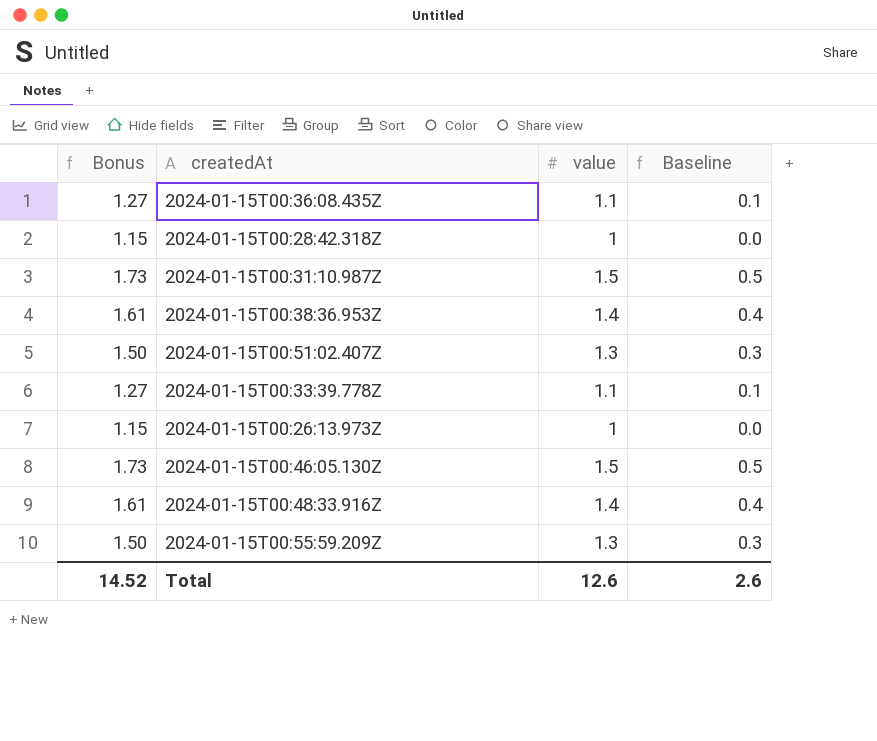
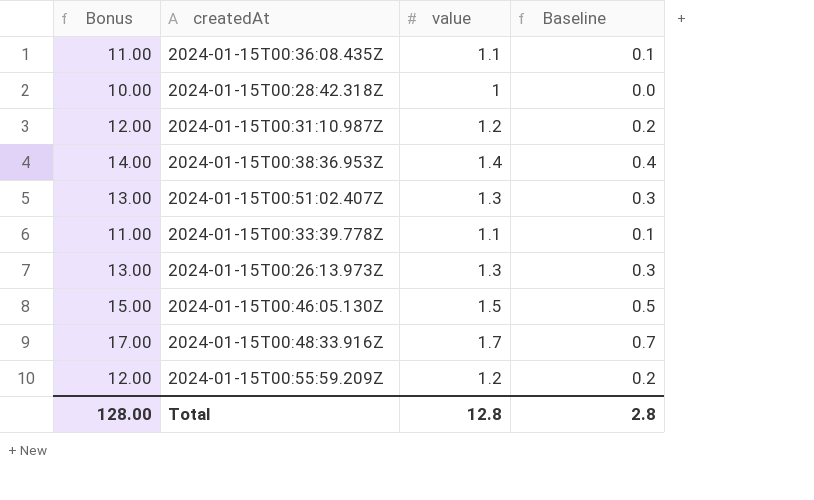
column Bonus | formula: [value] * 1.15 -> [value] * 10
2024-01-15T00:31:10.987Z | value: 1.5 -> 1.2
2024-01-15T00:31:10.987Z | Baseline: 0.5 -> 0.2
2024-01-15T00:26:13.973Z | value: 1 -> 1.3
2024-01-15T00:26:13.973Z | Baseline: 0.0 -> 0.3
2024-01-15T00:48:33.916Z | value: 1.4 -> 1.7
2024-01-15T00:48:33.916Z | Baseline: 0.4 -> 0.7
2024-01-15T00:55:59.209Z | value: 1.3 -> 1.2
2024-01-15T00:55:59.209Z | Baseline: 0.3 -> 0.2
Total | Bonus: 14.52 -> 128.00
Total | value: 12.6 -> 12.8
Total | Baseline: 2.6 -> 2.8

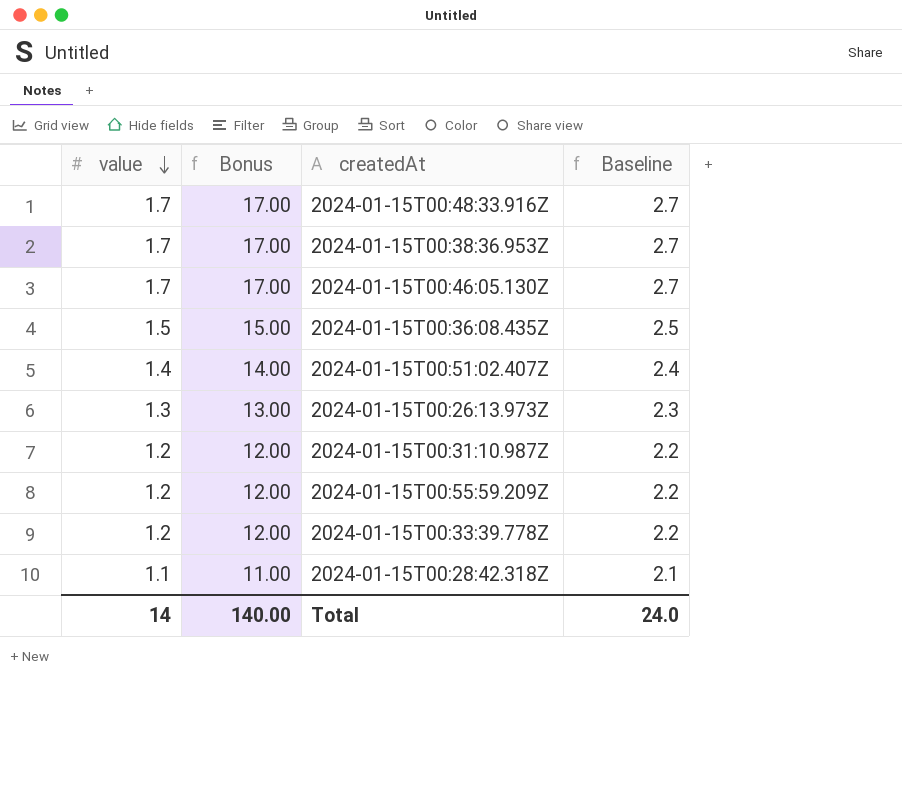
row order: none -> value descending
column value | position: 3 -> 1
column Baseline | formula: [value] - 1 -> [value] + 1
2024-01-15T00:38:36.953Z | value: 1.4 -> 1.7
2024-01-15T00:38:36.953Z | Bonus: 14.00 -> 17.00
2024-01-15T00:46:05.130Z | value: 1.5 -> 1.7
2024-01-15T00:46:05.130Z | Bonus: 15.00 -> 17.00
2024-01-15T00:36:08.435Z | value: 1.1 -> 1.5
2024-01-15T00:36:08.435Z | Bonus: 11.00 -> 15.00
2024-01-15T00:51:02.407Z | value: 1.3 -> 1.4
2024-01-15T00:51:02.407Z | Bonus: 13.00 -> 14.00
2024-01-15T00:33:39.778Z | value: 1.1 -> 1.2
2024-01-15T00:33:39.778Z | Bonus: 11.00 -> 12.00
2024-01-15T00:28:42.318Z | value: 1 -> 1.1
2024-01-15T00:28:42.318Z | Bonus: 10.00 -> 11.00
Total | value: 12.8 -> 14
Total | Bonus: 128.00 -> 140.00
Total | Baseline: 2.8 -> 24.0

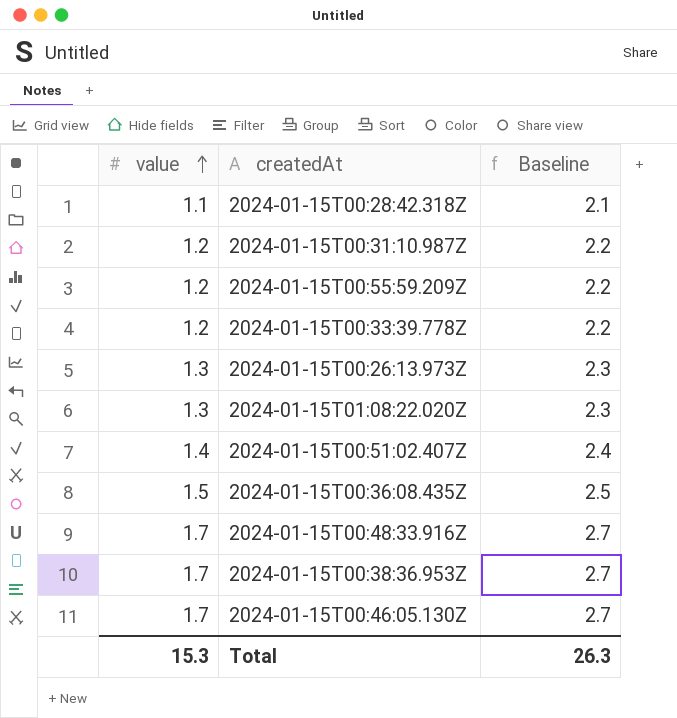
row order: value descending -> value ascending
column Bonus | formula: [value] * 10 -> none
row 2024-01-15T01:08:22.020Z: none -> 1.3 | 2.3
Total | value: 14 -> 15.3
Total | Baseline: 24.0 -> 26.3

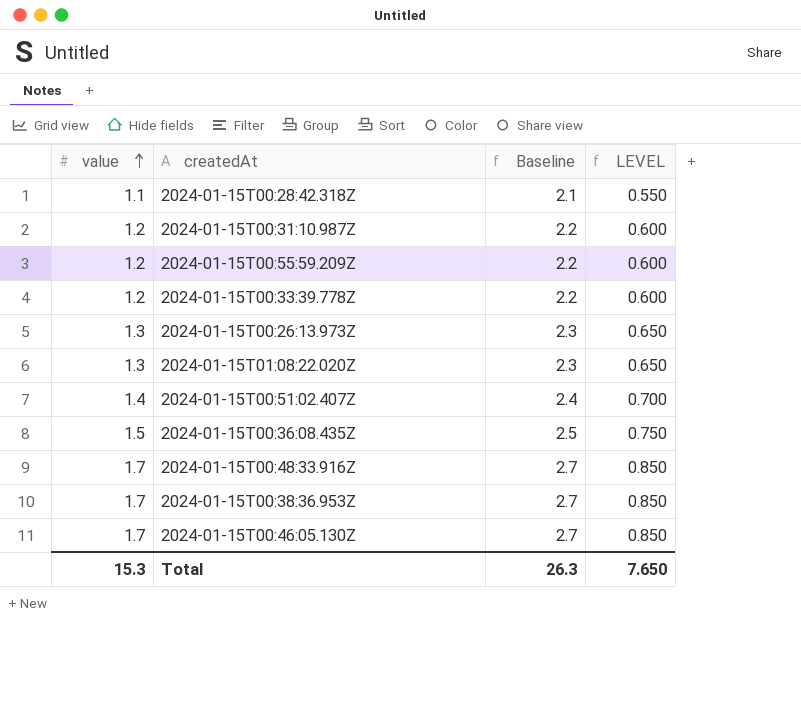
column LEVEL | formula: none -> [value] * 0.5

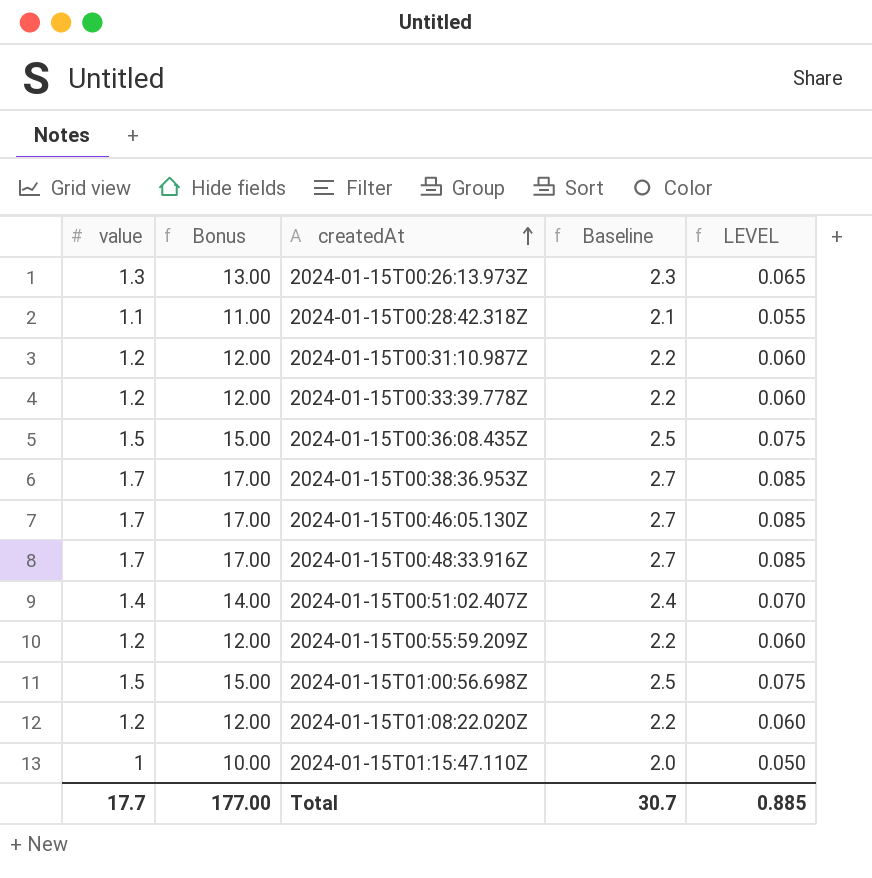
row order: value ascending -> createdAt ascending
column Bonus | formula: none -> [value] * 10
column LEVEL | formula: [value] * 0.5 -> [value] * 0.05
row 2024-01-15T01:00:56.698Z: none -> 1.5 | 15.00 | 2.5 | 0.075
2024-01-15T01:08:22.020Z | value: 1.3 -> 1.2
2024-01-15T01:08:22.020Z | Baseline: 2.3 -> 2.2
row 2024-01-15T01:15:47.110Z: none -> 1 | 10.00 | 2.0 | 0.050
Total | value: 15.3 -> 17.7
Total | Baseline: 26.3 -> 30.7
Total | LEVEL: 7.650 -> 0.885

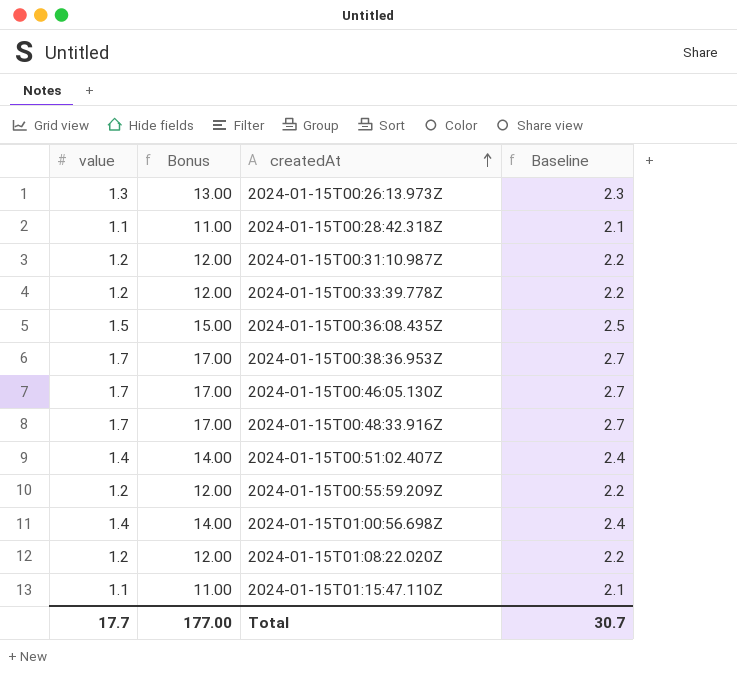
column LEVEL | formula: [value] * 0.05 -> none
2024-01-15T01:00:56.698Z | value: 1.5 -> 1.4
2024-01-15T01:00:56.698Z | Bonus: 15.00 -> 14.00
2024-01-15T01:00:56.698Z | Baseline: 2.5 -> 2.4
2024-01-15T01:15:47.110Z | value: 1 -> 1.1
2024-01-15T01:15:47.110Z | Bonus: 10.00 -> 11.00
2024-01-15T01:15:47.110Z | Baseline: 2.0 -> 2.1

